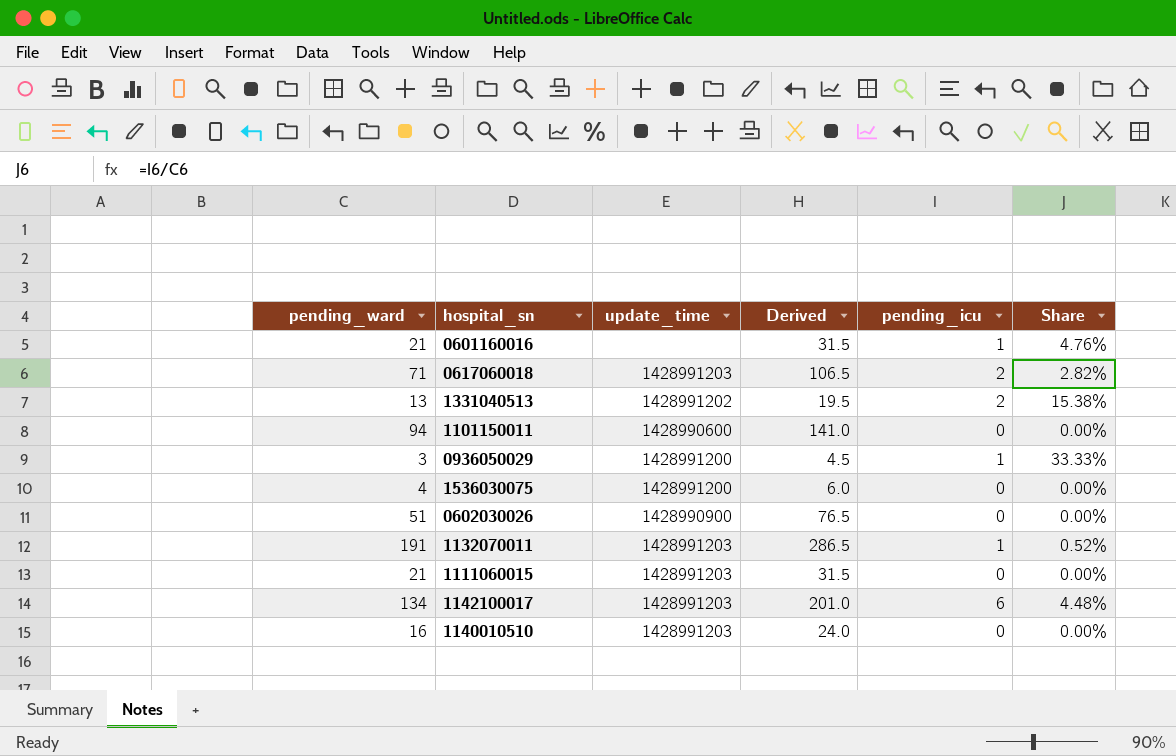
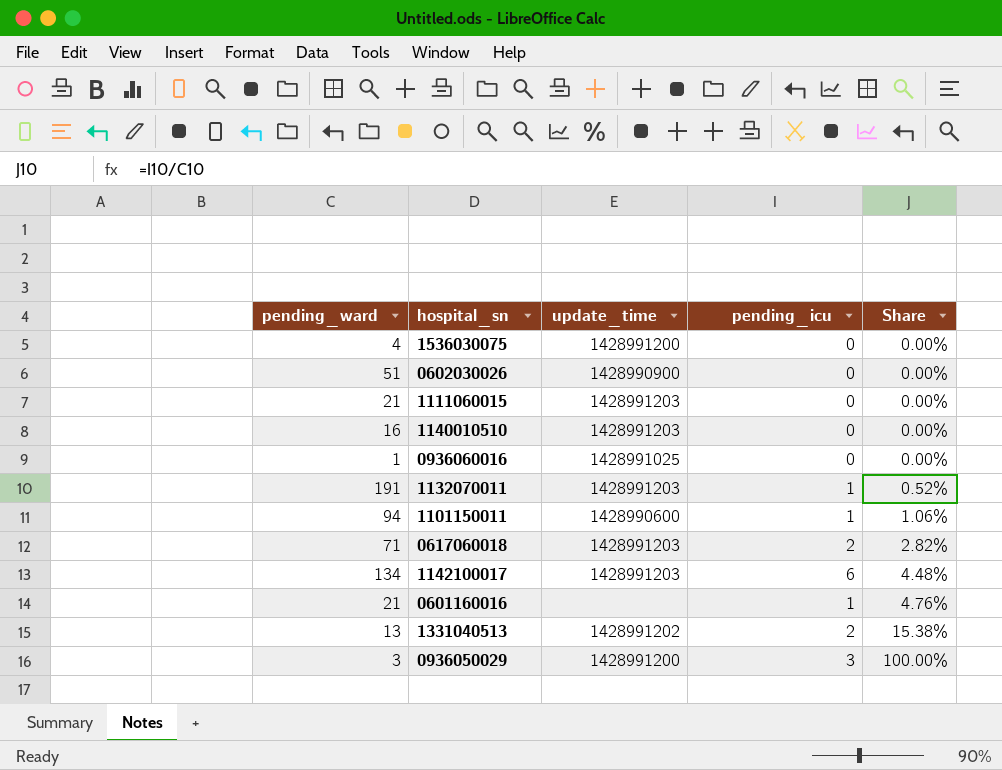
row order: none -> Share ascending
column Derived | formula: [pending_ward] * 1.5 -> none
row 0936060016: none -> 1 | 1428991025 | 0 | 0.00%
1101150011 | pending_icu: 0 -> 1
1101150011 | Share: 0.00% -> 1.06%
0936050029 | pending_icu: 1 -> 3
0936050029 | Share: 33.33% -> 100.00%

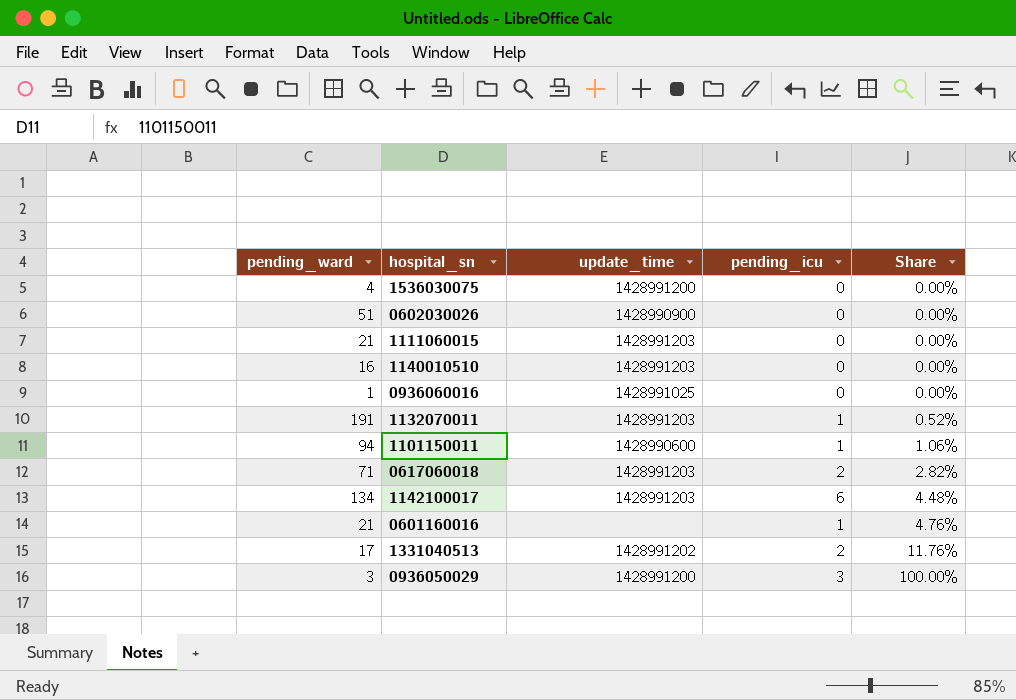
1331040513 | pending_ward: 13 -> 17
1331040513 | Share: 15.38% -> 11.76%

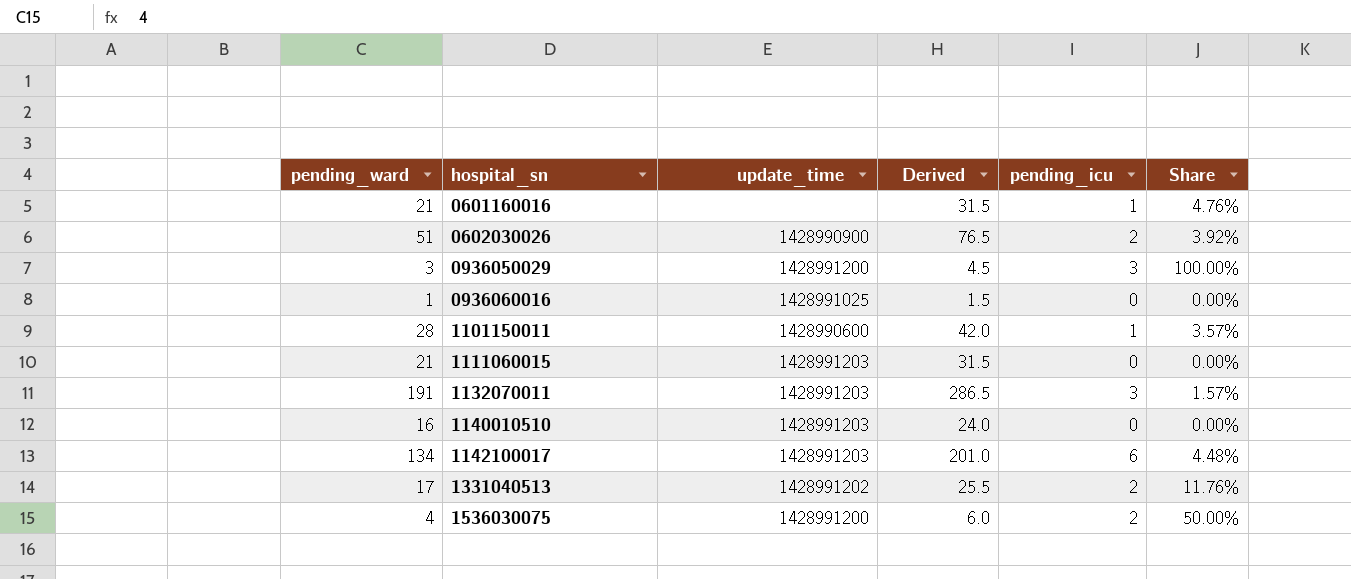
row order: Share ascending -> hospital_sn ascending
column Derived | formula: none -> [pending_ward] * 1.5
row 0617060018: 71 | 1428991203 | 2 | 2.82% -> none
0602030026 | pending_icu: 0 -> 2
0602030026 | Share: 0.00% -> 3.92%
1101150011 | pending_ward: 94 -> 28
1101150011 | Share: 1.06% -> 3.57%
1132070011 | pending_icu: 1 -> 3
1132070011 | Share: 0.52% -> 1.57%
1536030075 | pending_icu: 0 -> 2
1536030075 | Share: 0.00% -> 50.00%

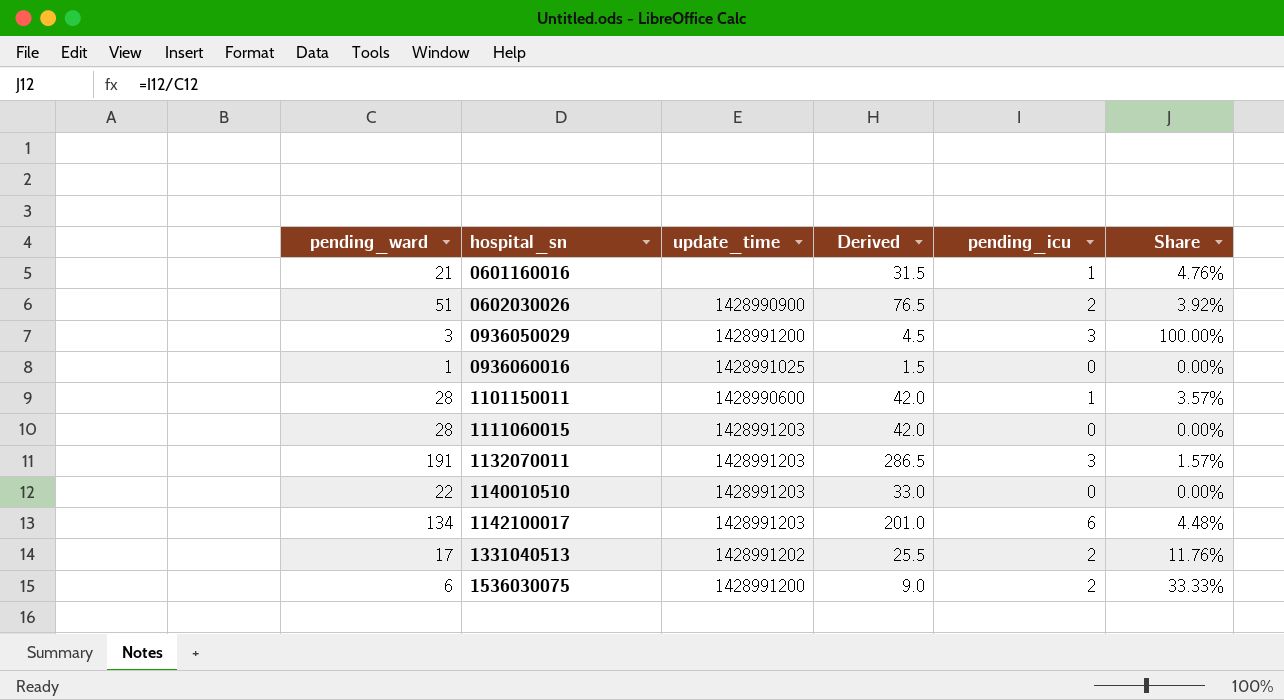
1111060015 | pending_ward: 21 -> 28
1111060015 | Derived: 31.5 -> 42.0
1140010510 | pending_ward: 16 -> 22
1140010510 | Derived: 24.0 -> 33.0
1536030075 | pending_ward: 4 -> 6
1536030075 | Derived: 6.0 -> 9.0
1536030075 | Share: 50.00% -> 33.33%

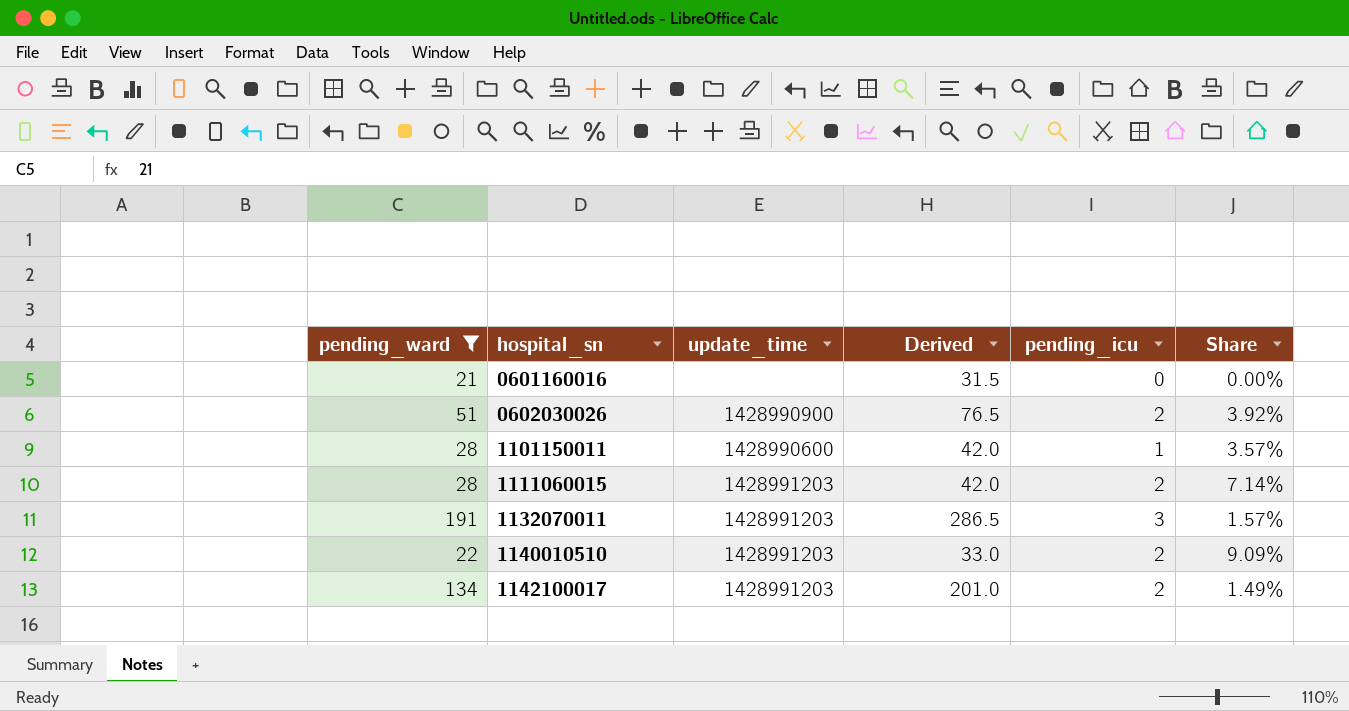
filter: none -> pending_ward >= 21
0601160016 | pending_icu: 1 -> 0
0601160016 | Share: 4.76% -> 0.00%
1111060015 | pending_icu: 0 -> 2
1111060015 | Share: 0.00% -> 7.14%
1140010510 | pending_icu: 0 -> 2
1140010510 | Share: 0.00% -> 9.09%
1142100017 | pending_icu: 6 -> 2
1142100017 | Share: 4.48% -> 1.49%

